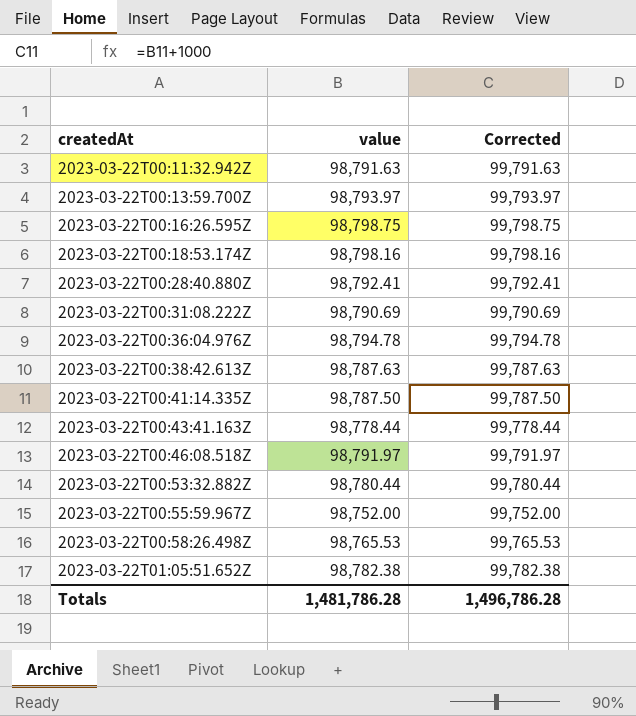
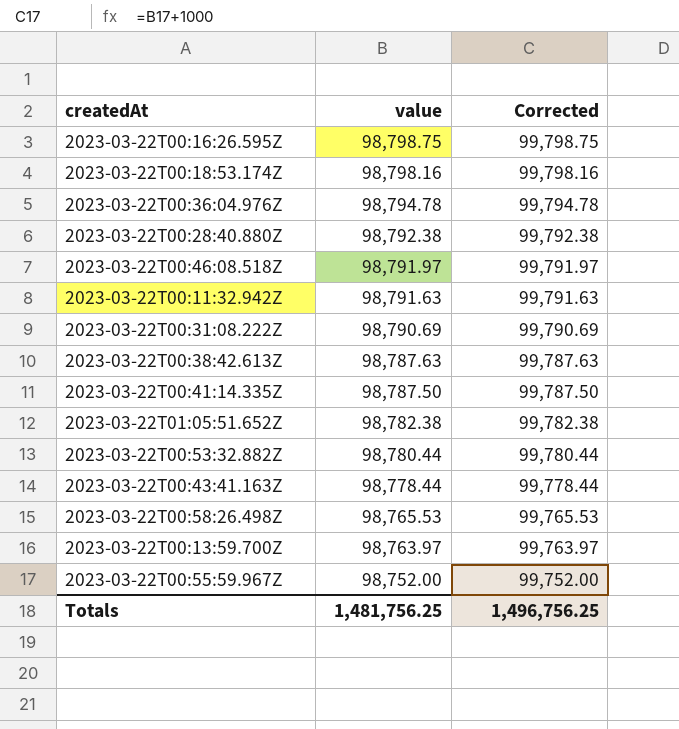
row order: createdAt ascending -> value descending
2023-03-22T00:28:40.880Z | value: 98,792.41 -> 98,792.38
2023-03-22T00:28:40.880Z | Corrected: 99,792.41 -> 99,792.38
2023-03-22T00:13:59.700Z | value: 98,793.97 -> 98,763.97
2023-03-22T00:13:59.700Z | Corrected: 99,793.97 -> 99,763.97
Totals | value: 1,481,786.28 -> 1,481,756.25
Totals | Corrected: 1,496,786.28 -> 1,496,756.25

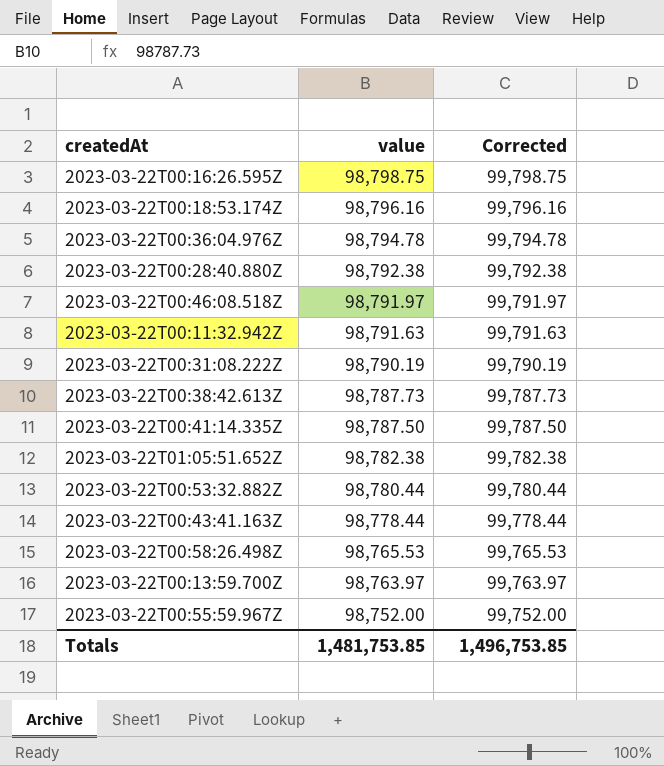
2023-03-22T00:18:53.174Z | value: 98,798.16 -> 98,796.16
2023-03-22T00:18:53.174Z | Corrected: 99,798.16 -> 99,796.16
2023-03-22T00:31:08.222Z | value: 98,790.69 -> 98,790.19
2023-03-22T00:31:08.222Z | Corrected: 99,790.69 -> 99,790.19
2023-03-22T00:38:42.613Z | value: 98,787.63 -> 98,787.73
2023-03-22T00:38:42.613Z | Corrected: 99,787.63 -> 99,787.73
Totals | value: 1,481,756.25 -> 1,481,753.85
Totals | Corrected: 1,496,756.25 -> 1,496,753.85

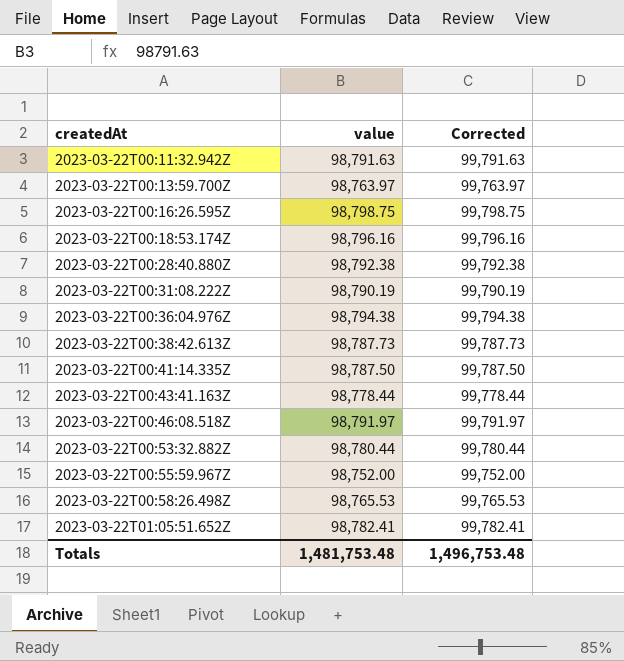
row order: value descending -> createdAt ascending
2023-03-22T00:36:04.976Z | value: 98,794.78 -> 98,794.38
2023-03-22T00:36:04.976Z | Corrected: 99,794.78 -> 99,794.38
2023-03-22T01:05:51.652Z | value: 98,782.38 -> 98,782.41
2023-03-22T01:05:51.652Z | Corrected: 99,782.38 -> 99,782.41
Totals | value: 1,481,753.85 -> 1,481,753.48
Totals | Corrected: 1,496,753.85 -> 1,496,753.48

